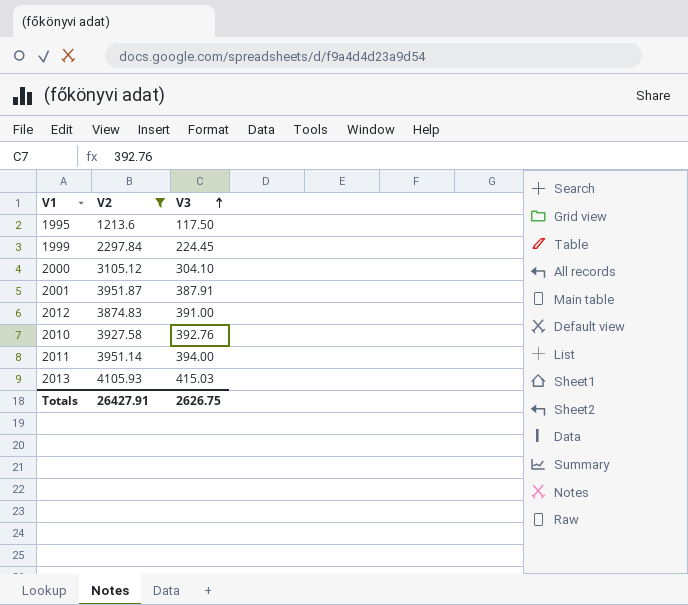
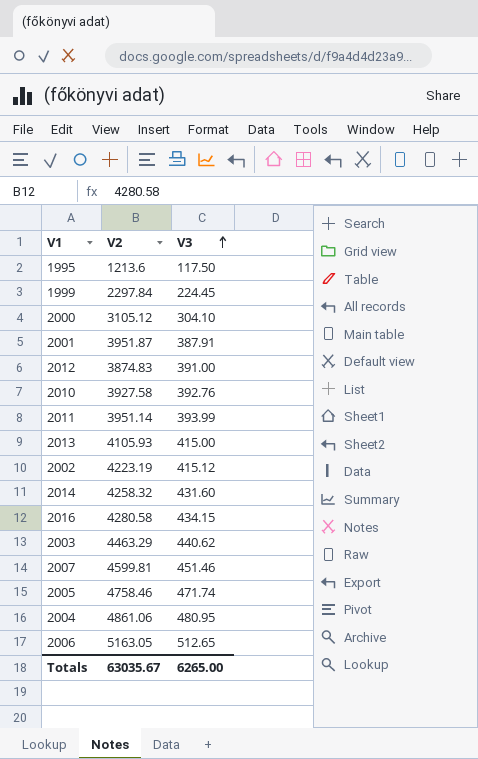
filter: V2 <= 4105.93 -> none
2011 | V3: 394.00 -> 393.99
2013 | V3: 415.03 -> 415.00
Totals | V2: 26427.91 -> 63035.67
Totals | V3: 2626.75 -> 6265.00

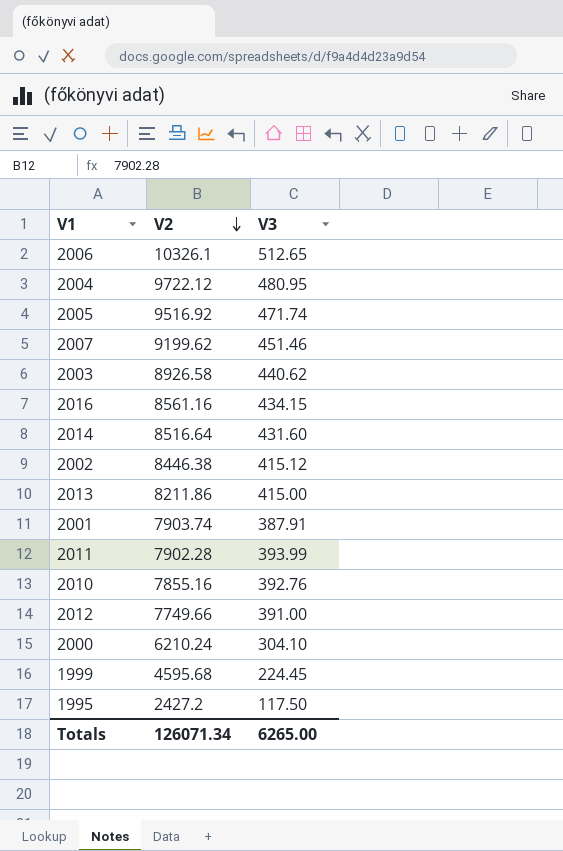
row order: V3 ascending -> V2 descending
2006 | V2: 5163.05 -> 10326.1
2004 | V2: 4861.06 -> 9722.12
2005 | V2: 4758.46 -> 9516.92
2007 | V2: 4599.81 -> 9199.62
2003 | V2: 4463.29 -> 8926.58
2016 | V2: 4280.58 -> 8561.16
2014 | V2: 4258.32 -> 8516.64
2002 | V2: 4223.19 -> 8446.38
2013 | V2: 4105.93 -> 8211.86
2001 | V2: 3951.87 -> 7903.74
2011 | V2: 3951.14 -> 7902.28
2010 | V2: 3927.58 -> 7855.16
2012 | V2: 3874.83 -> 7749.66
2000 | V2: 3105.12 -> 6210.24
1999 | V2: 2297.84 -> 4595.68
1995 | V2: 1213.6 -> 2427.2
Totals | V2: 63035.67 -> 126071.34

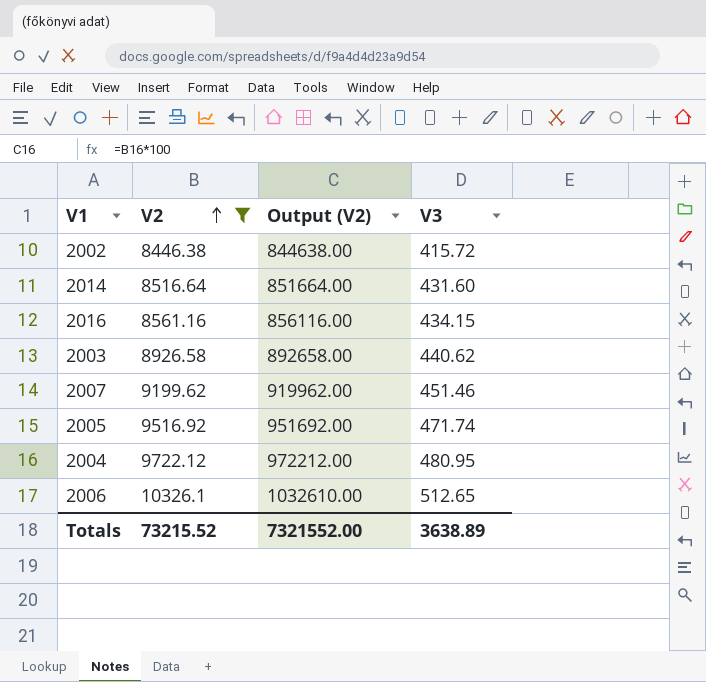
filter: none -> V2 >= 8446.38
row order: V2 descending -> V2 ascending
column Output (V2) | formula: none -> [V2] * 100
2002 | V3: 415.12 -> 415.72
Totals | V2: 126071.34 -> 73215.52
Totals | V3: 6265.00 -> 3638.89

